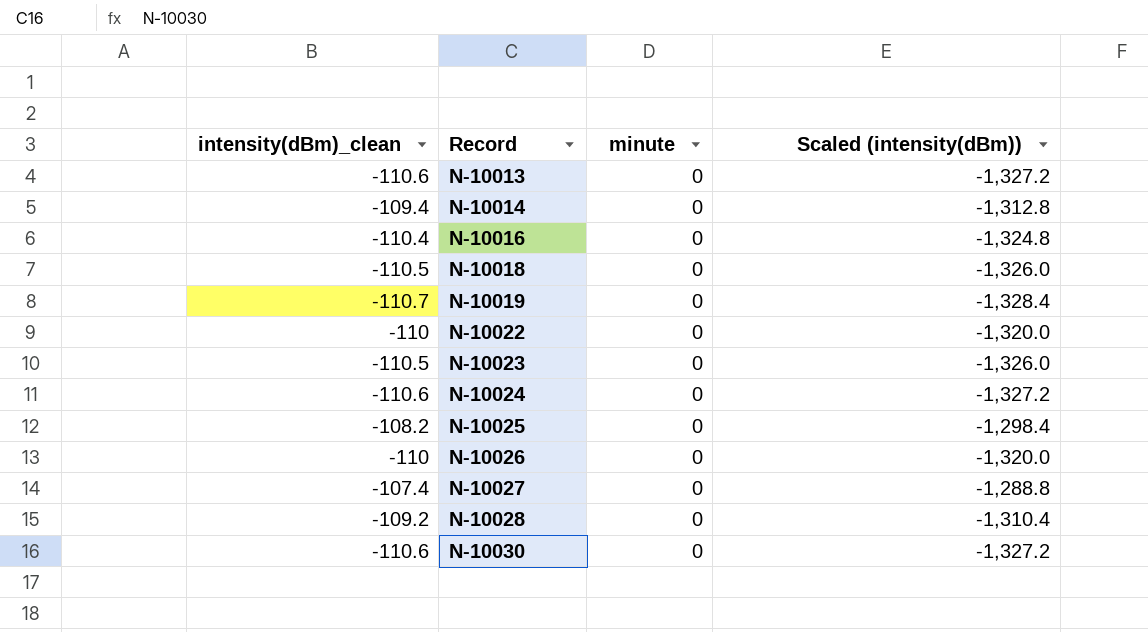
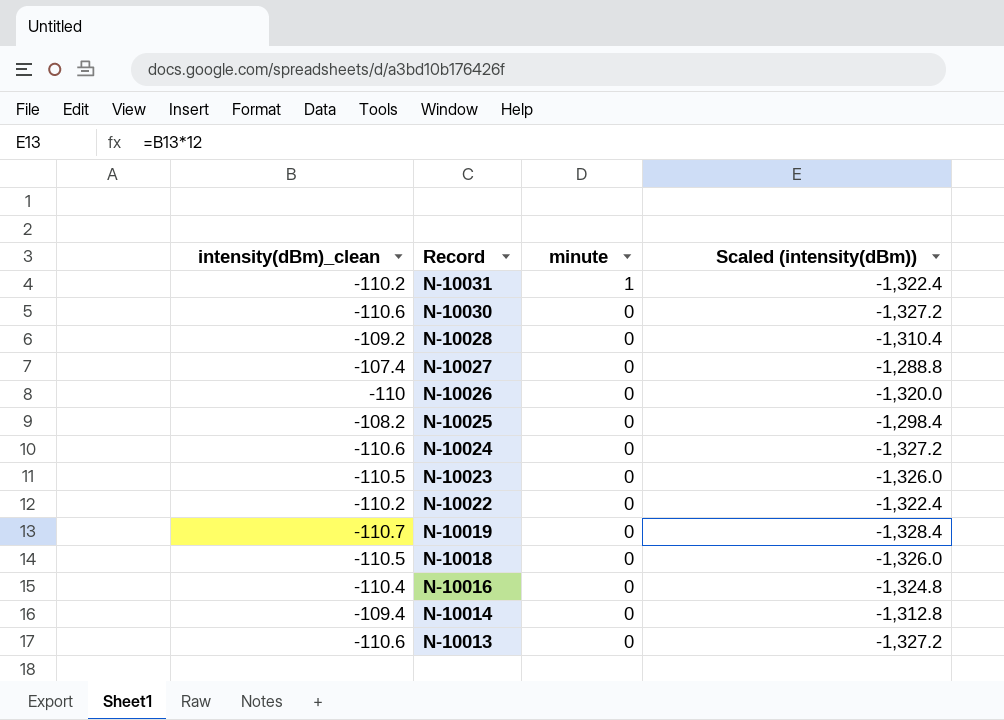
row order: Record ascending -> Record descending
row N-10031: none -> -110.2 | 1 | -1,322.4
N-10022 | intensity(dBm)_clean: -110 -> -110.2
N-10022 | Scaled (intensity(dBm)): -1,320.0 -> -1,322.4

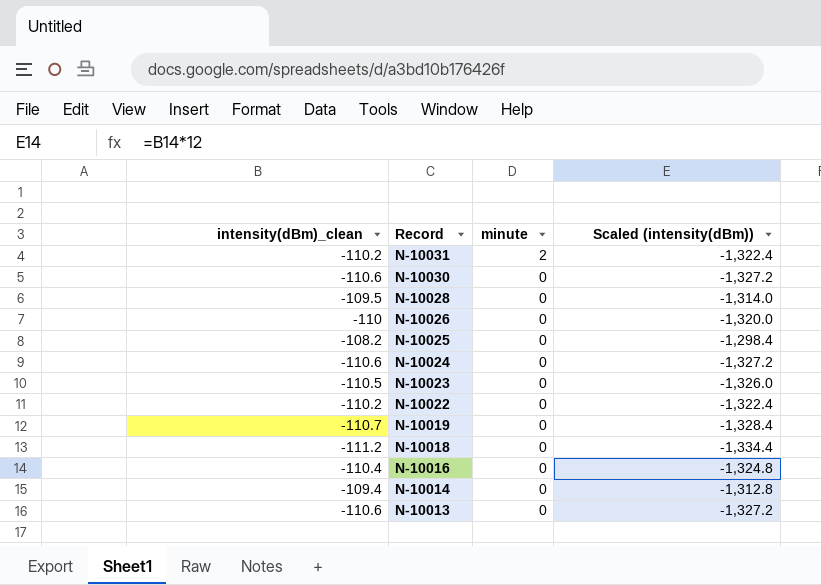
row N-10027: -107.4 | 0 | -1,288.8 -> none
N-10031 | minute: 1 -> 2
N-10028 | intensity(dBm)_clean: -109.2 -> -109.5
N-10028 | Scaled (intensity(dBm)): -1,310.4 -> -1,314.0
N-10018 | intensity(dBm)_clean: -110.5 -> -111.2
N-10018 | Scaled (intensity(dBm)): -1,326.0 -> -1,334.4

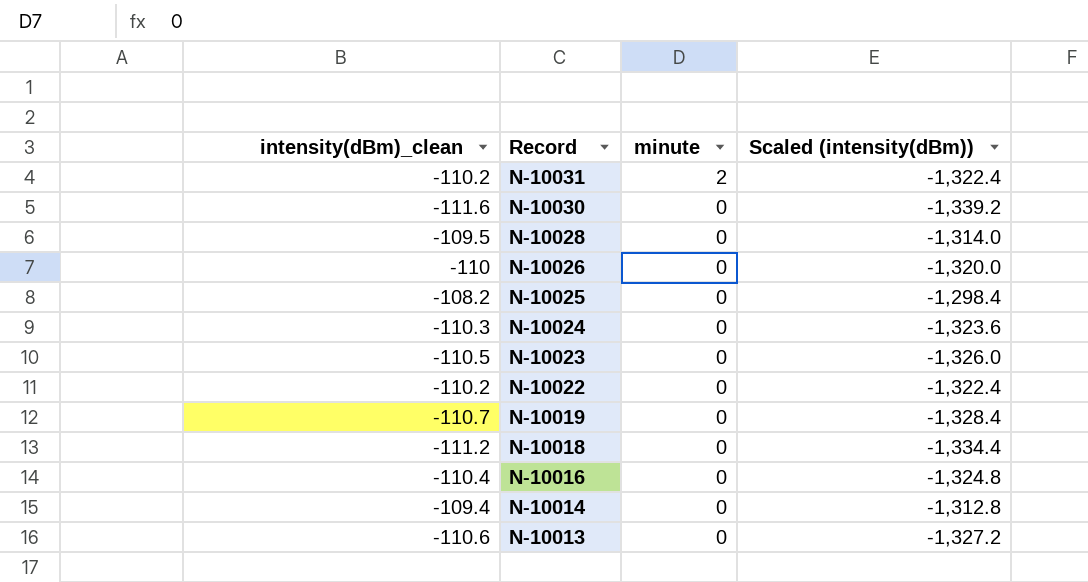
N-10030 | intensity(dBm)_clean: -110.6 -> -111.6
N-10030 | Scaled (intensity(dBm)): -1,327.2 -> -1,339.2
N-10024 | intensity(dBm)_clean: -110.6 -> -110.3
N-10024 | Scaled (intensity(dBm)): -1,327.2 -> -1,323.6

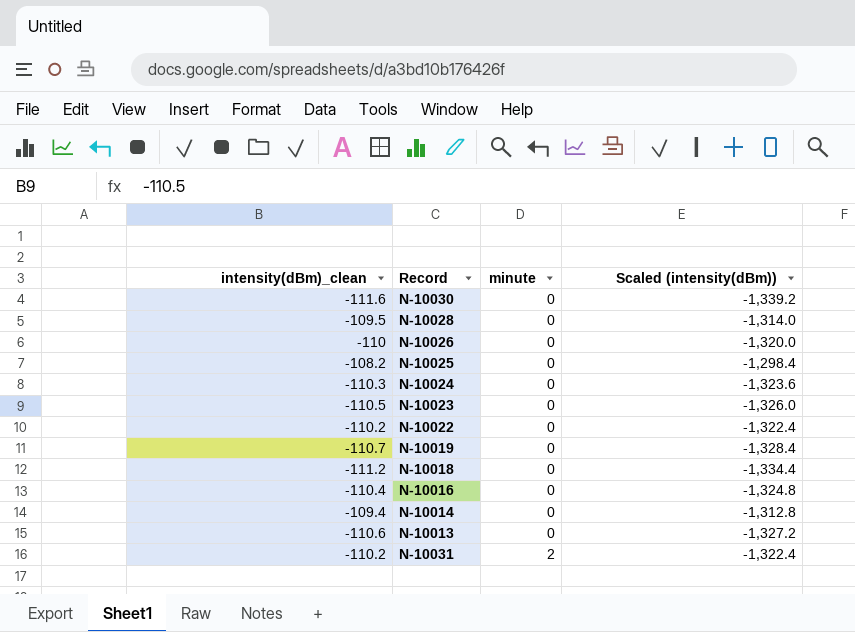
row order: Record descending -> minute ascending

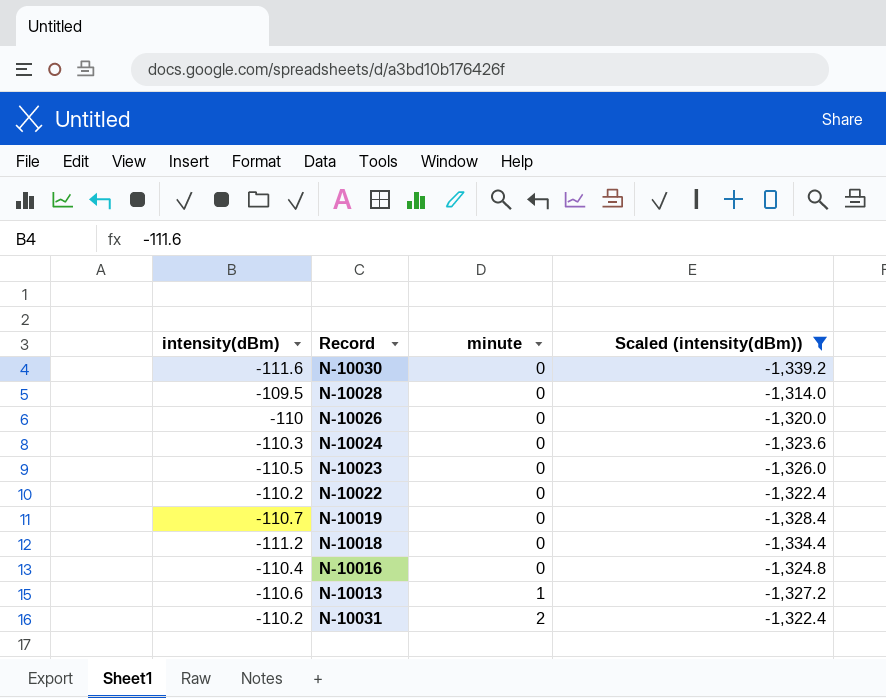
filter: none -> Scaled (intensity(dBm)) <= -1,314.0
column name: intensity(dBm)_clean -> intensity(dBm)
N-10013 | minute: 0 -> 1

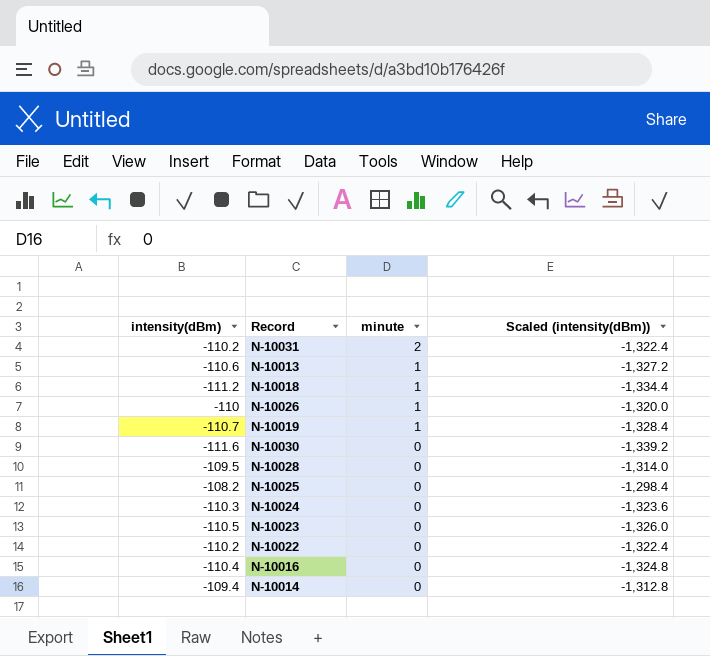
filter: Scaled (intensity(dBm)) <= -1,314.0 -> none
row order: minute ascending -> minute descending
N-10018 | minute: 0 -> 1
N-10026 | minute: 0 -> 1
N-10019 | minute: 0 -> 1

